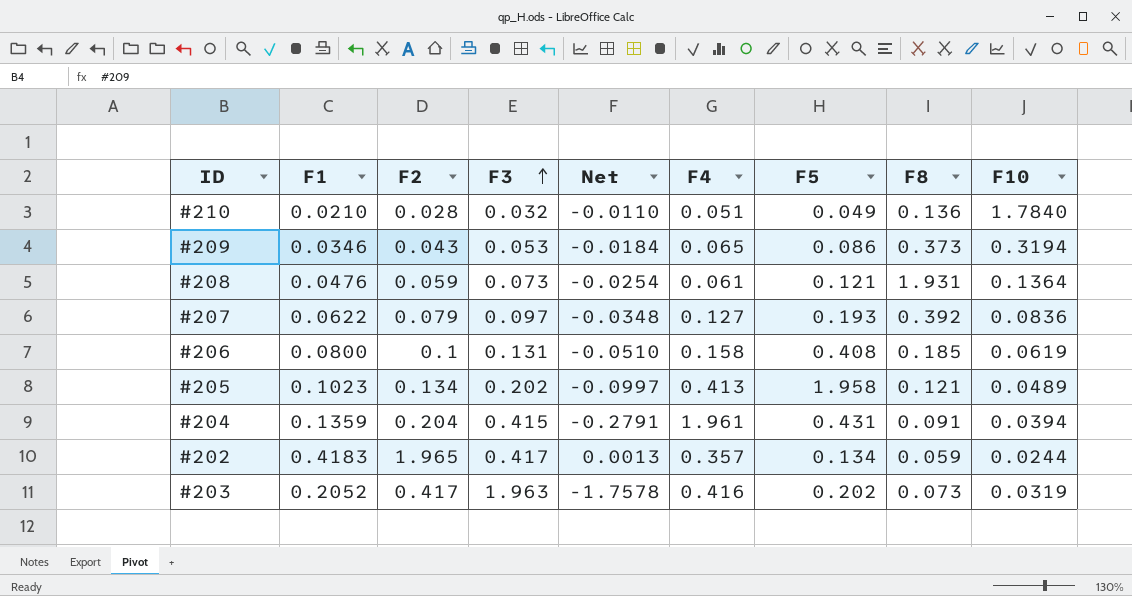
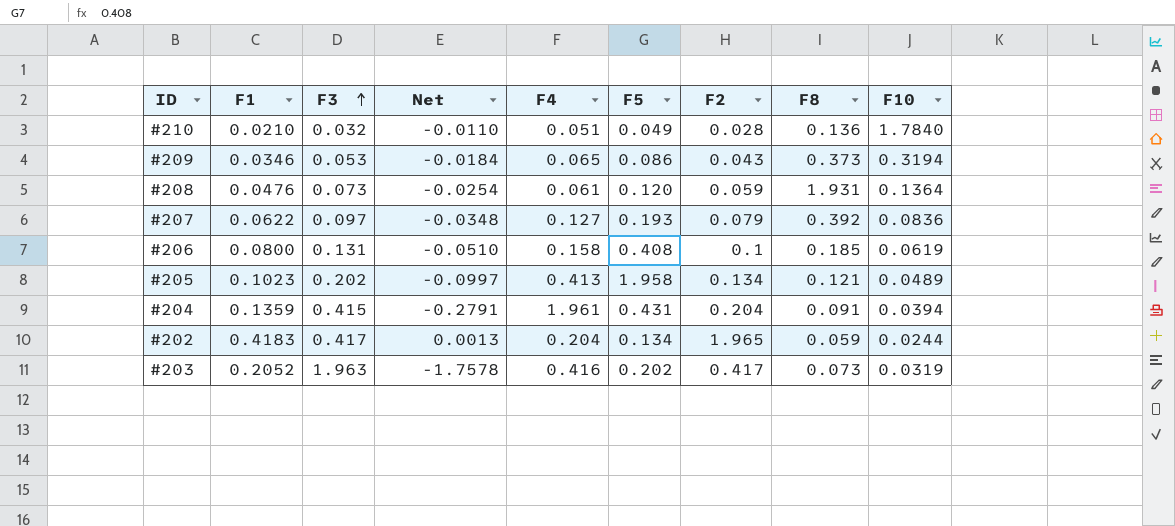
column F2 | position: 3 -> 7
#208 | F5: 0.121 -> 0.120
#202 | F4: 0.357 -> 0.204

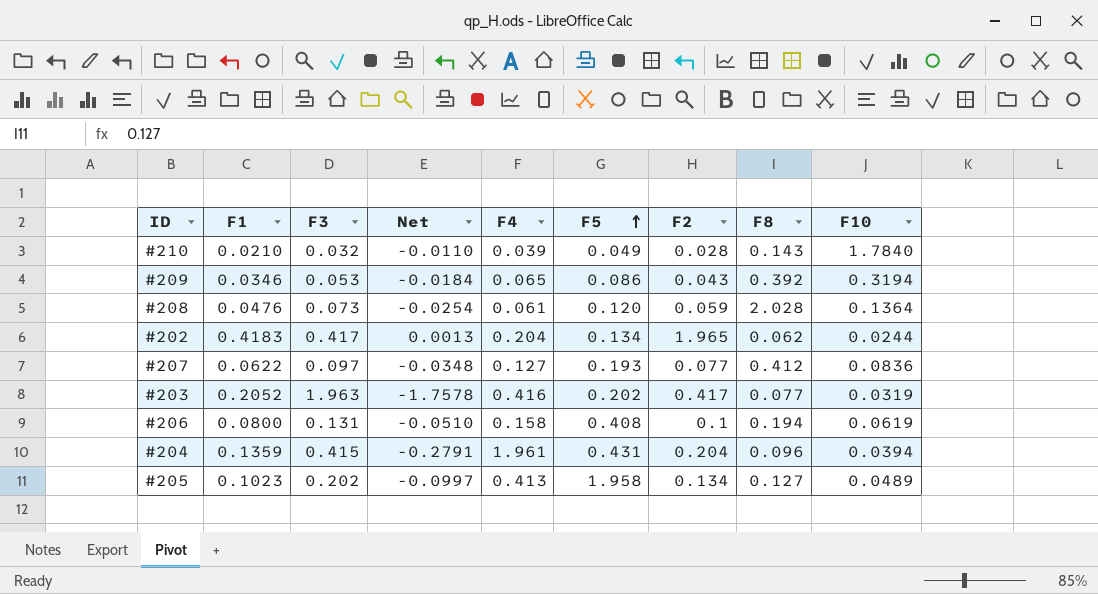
row order: F3 ascending -> F5 ascending
#210 | F4: 0.051 -> 0.039
#210 | F8: 0.136 -> 0.143
#209 | F8: 0.373 -> 0.392
#208 | F8: 1.931 -> 2.028
#202 | F8: 0.059 -> 0.062
#207 | F2: 0.079 -> 0.077
#207 | F8: 0.392 -> 0.412
#203 | F8: 0.073 -> 0.077
#206 | F8: 0.185 -> 0.194
#204 | F8: 0.091 -> 0.096
#205 | F8: 0.121 -> 0.127

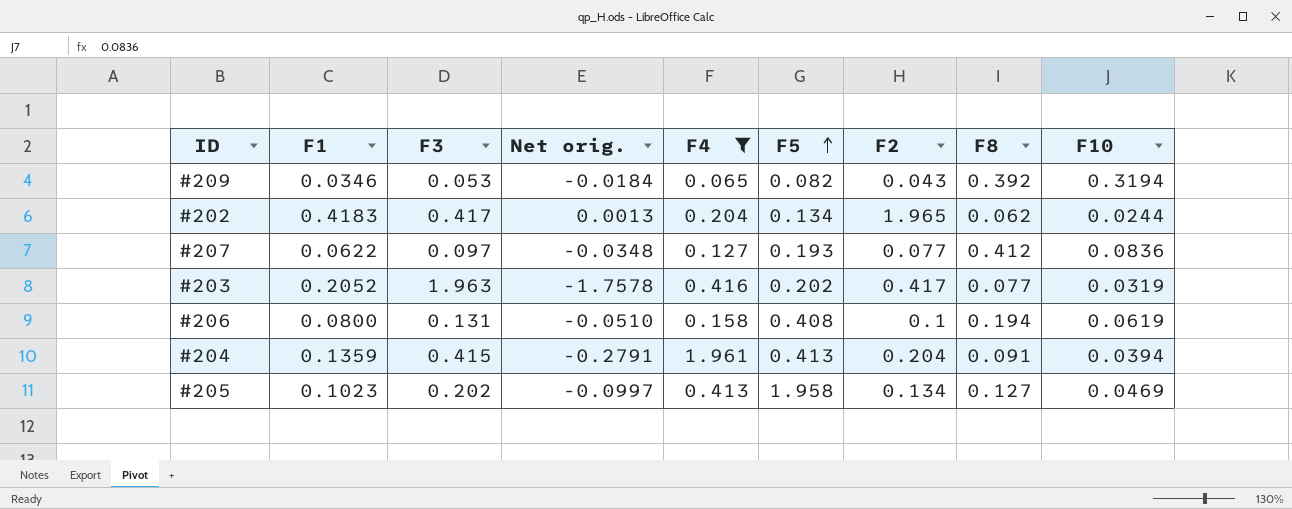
filter: none -> F4 >= 0.065
column name: Net -> Net orig.
#209 | F5: 0.086 -> 0.082
#204 | F5: 0.431 -> 0.413
#204 | F8: 0.096 -> 0.091
#205 | F10: 0.0489 -> 0.0469

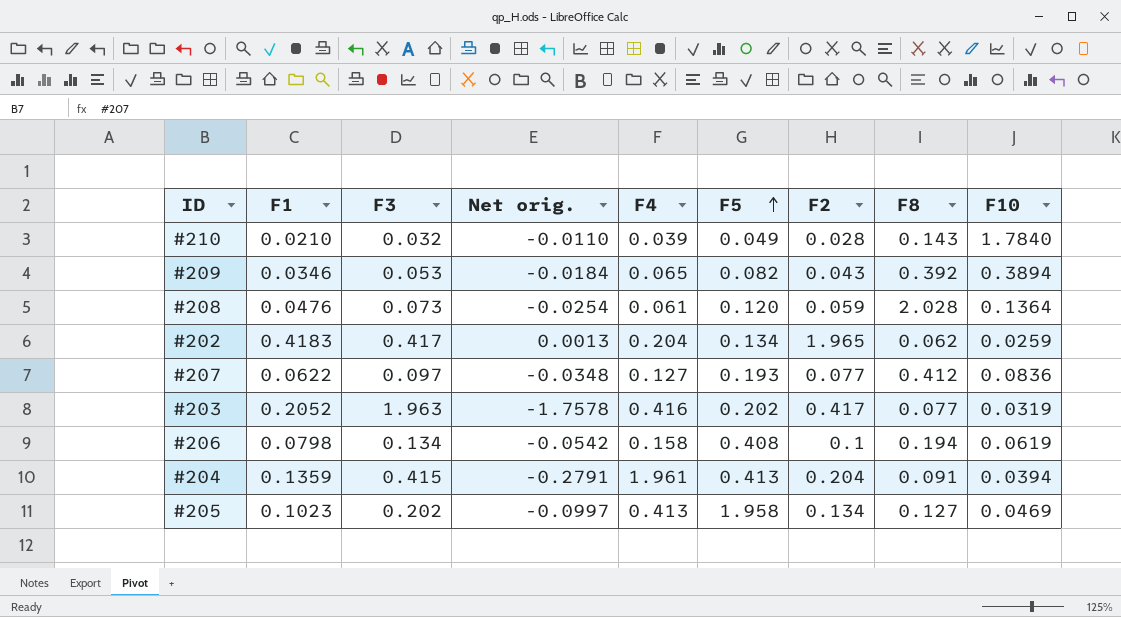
filter: F4 >= 0.065 -> none
#209 | F10: 0.3194 -> 0.3894
#202 | F10: 0.0244 -> 0.0259
#206 | F1: 0.0800 -> 0.0798
#206 | F3: 0.131 -> 0.134
#206 | Net orig.: -0.0510 -> -0.0542

